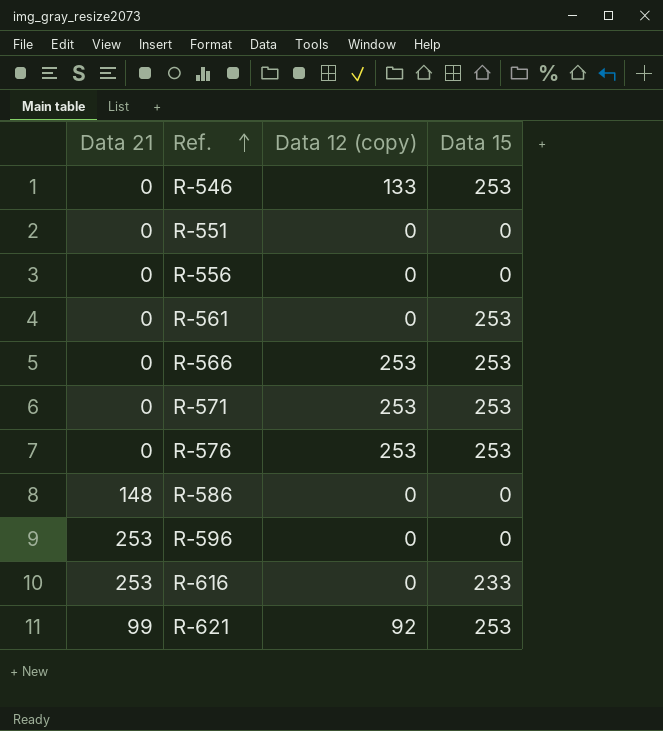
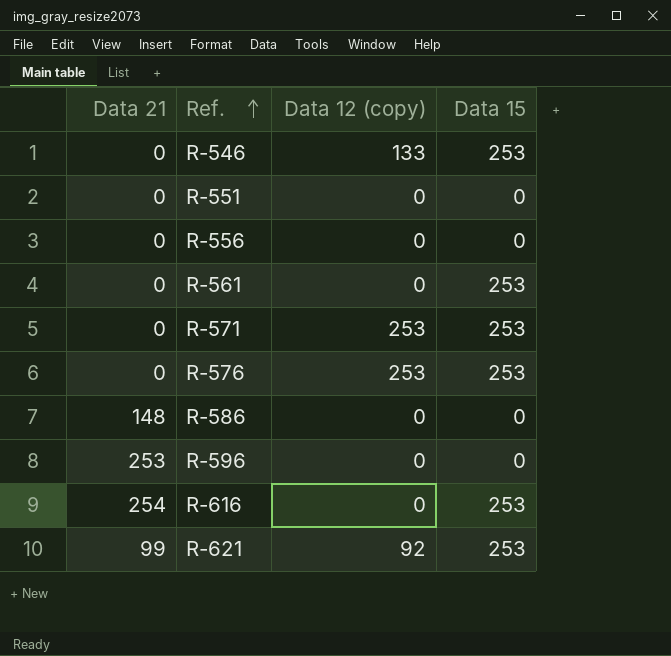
row R-566: 0 | 253 | 253 -> none
R-616 | Data 21: 253 -> 254
R-616 | Data 15: 233 -> 253

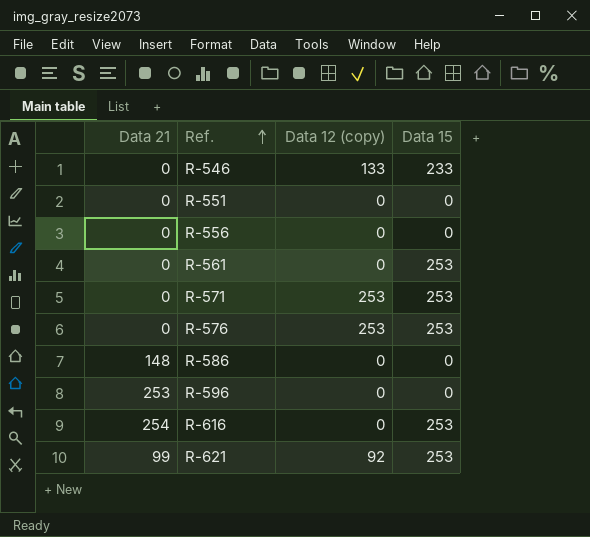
R-546 | Data 15: 253 -> 233

